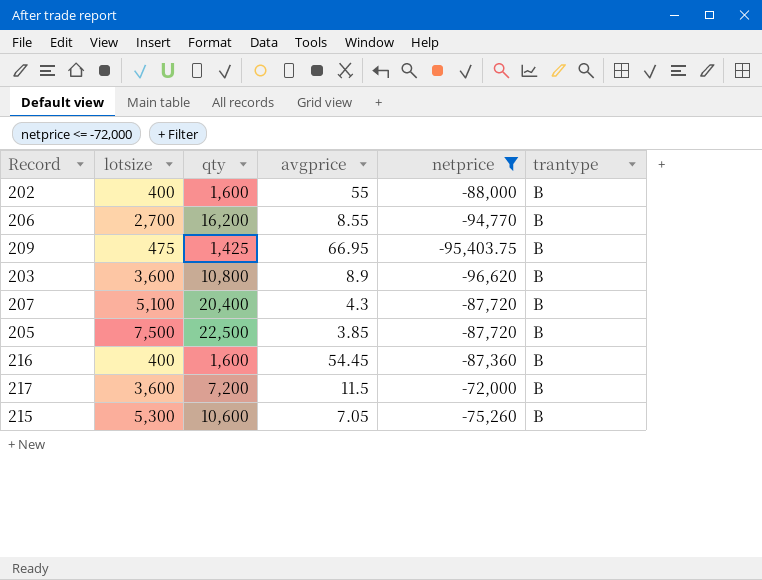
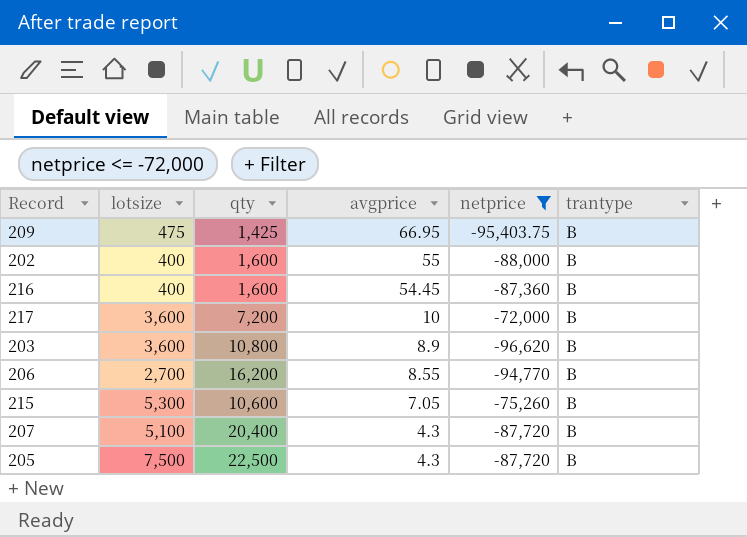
row order: none -> avgprice descending
217 | avgprice: 11.5 -> 10
205 | avgprice: 3.85 -> 4.3

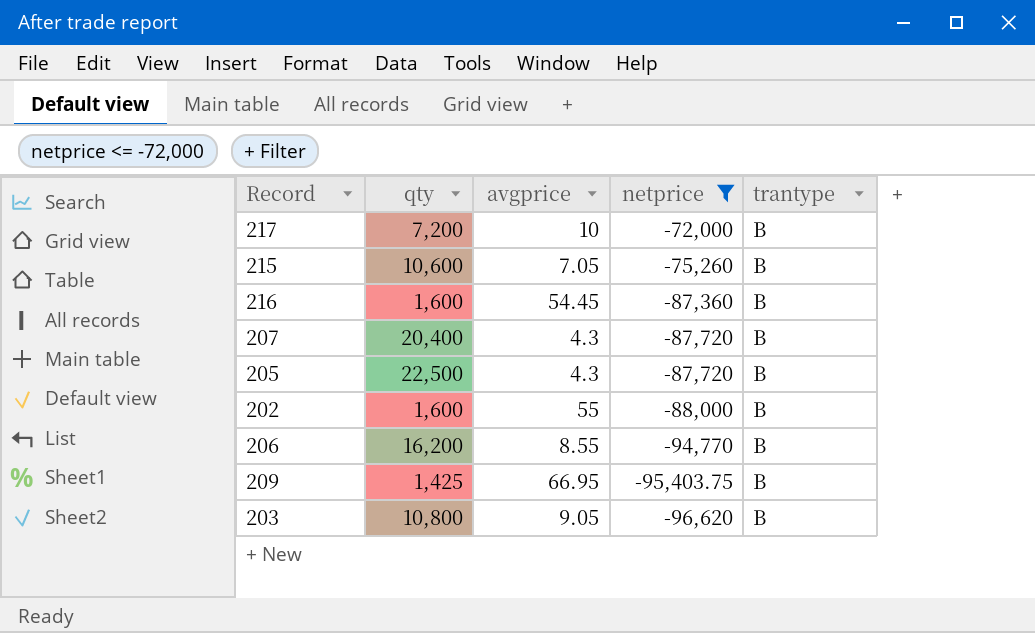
row order: avgprice descending -> netprice descending
column lotsize | position: 2 -> none
203 | avgprice: 8.9 -> 9.05

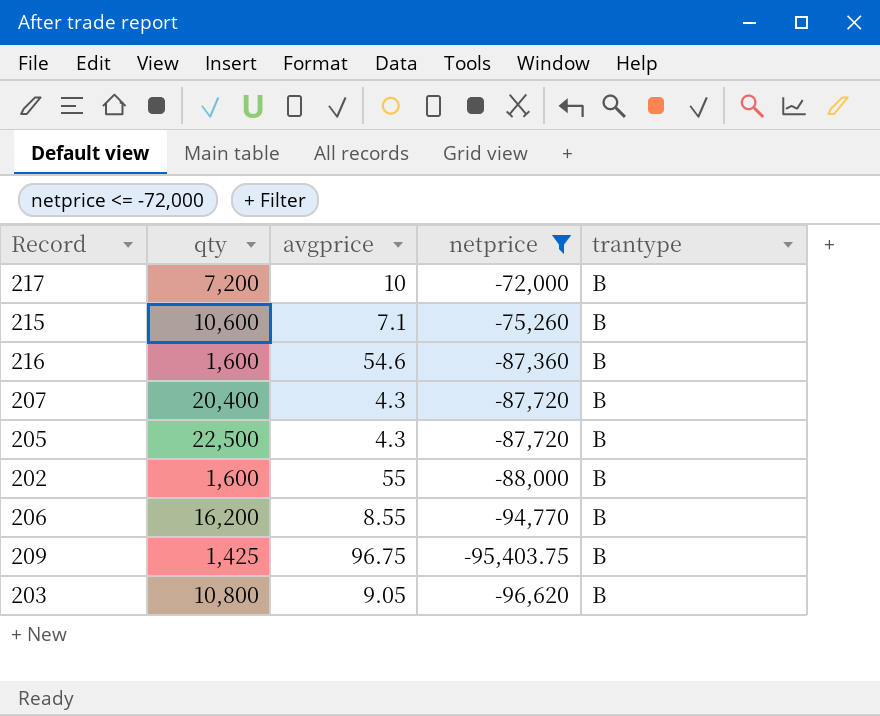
215 | avgprice: 7.05 -> 7.1
216 | avgprice: 54.45 -> 54.6
209 | avgprice: 66.95 -> 96.75

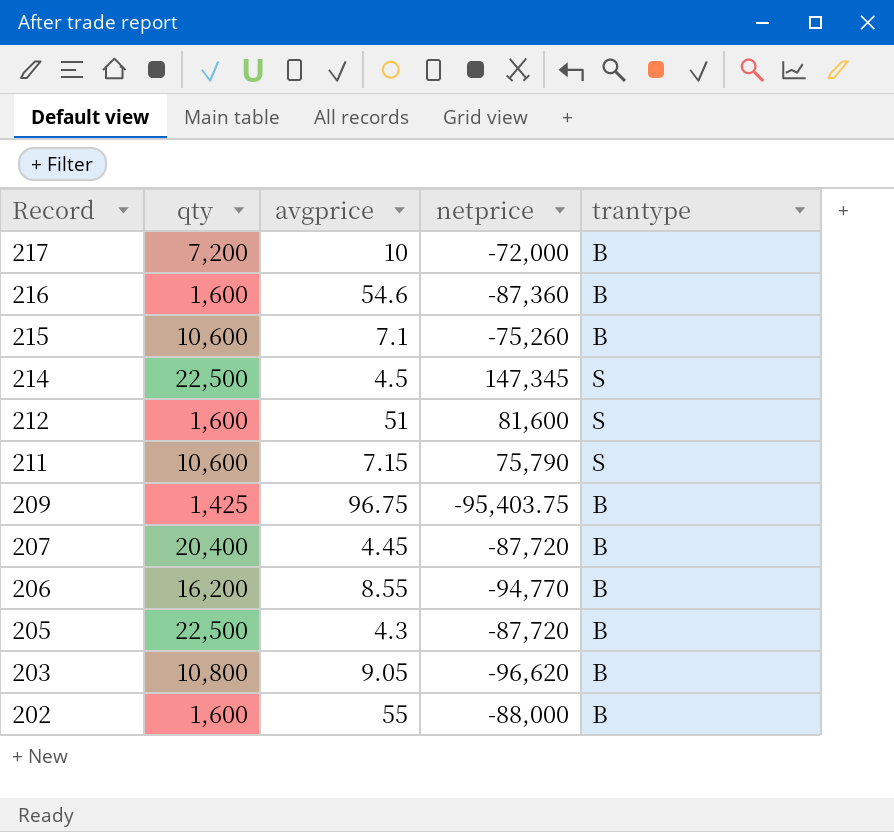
filter: netprice <= -72,000 -> none
row order: netprice descending -> Record descending
207 | avgprice: 4.3 -> 4.45

